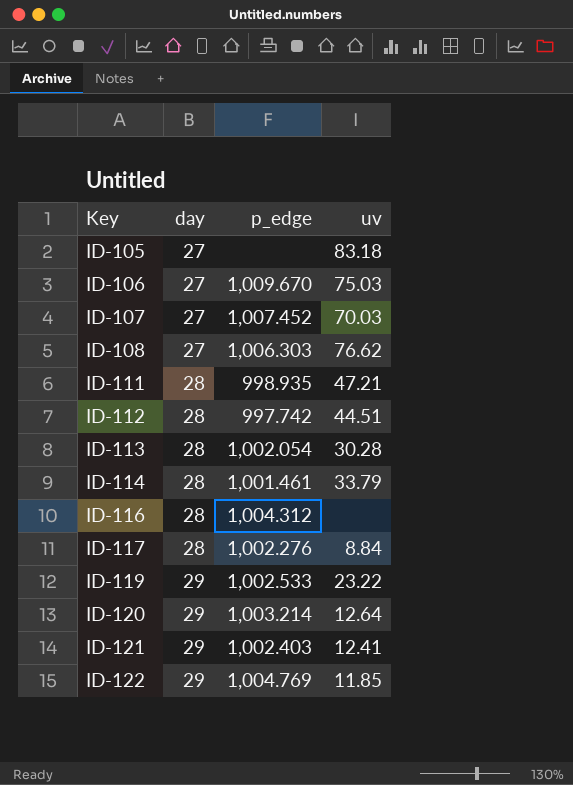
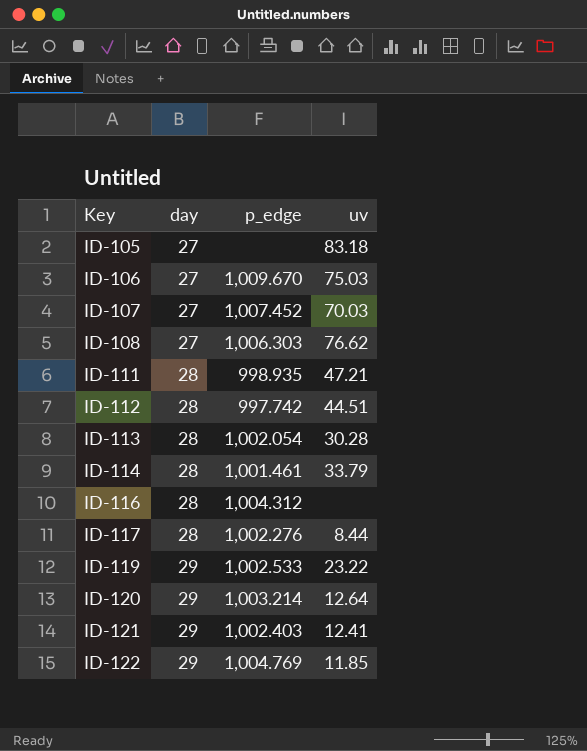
ID-117 | uv: 8.84 -> 8.44

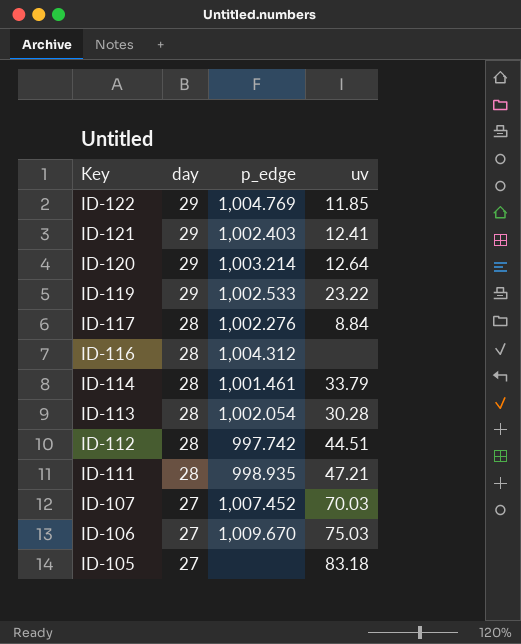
row order: Key ascending -> Key descending
row ID-108: 27 | 1,006.303 | 76.62 -> none
ID-117 | uv: 8.44 -> 8.84

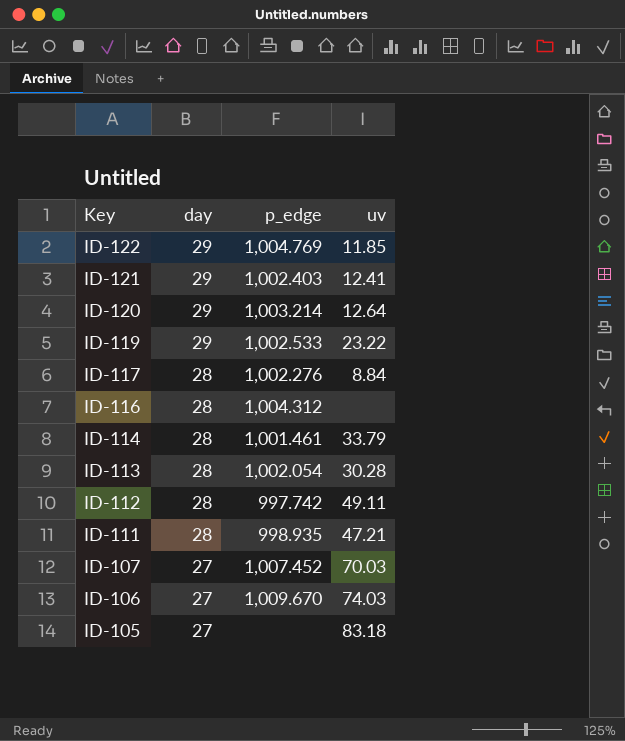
ID-112 | uv: 44.51 -> 49.11
ID-106 | uv: 75.03 -> 74.03

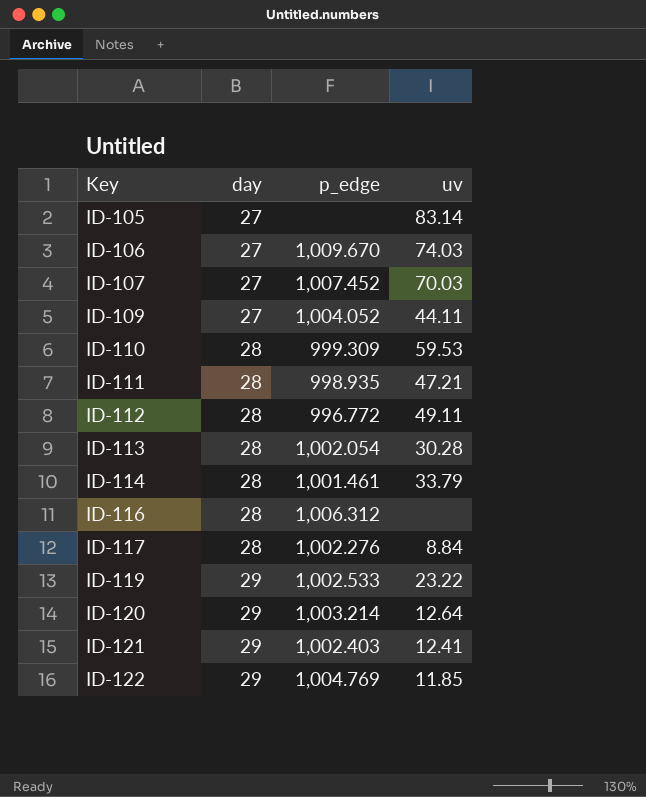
row order: Key descending -> Key ascending
ID-105 | uv: 83.18 -> 83.14
row ID-109: none -> 27 | 1,004.052 | 44.11
row ID-110: none -> 28 | 999.309 | 59.53
ID-112 | p_edge: 997.742 -> 996.772
ID-116 | p_edge: 1,004.312 -> 1,006.312

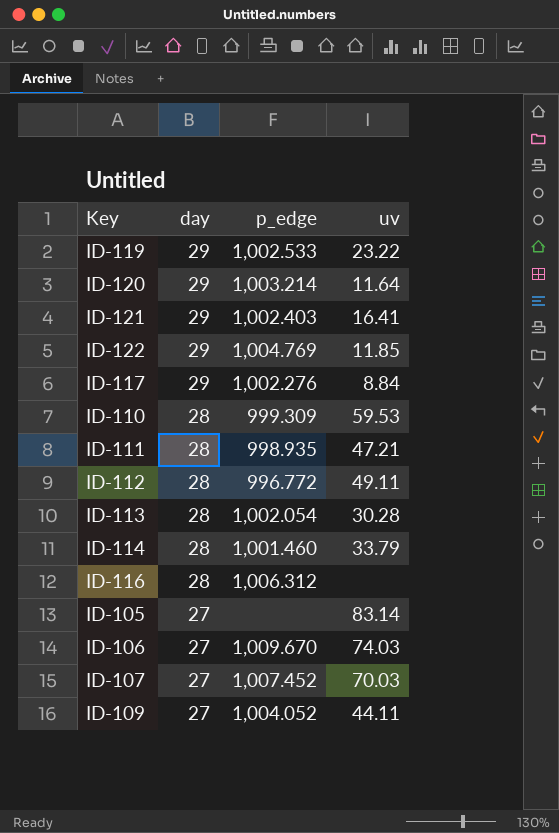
row order: Key ascending -> day descending
ID-120 | uv: 12.64 -> 11.64
ID-121 | uv: 12.41 -> 16.41
ID-117 | day: 28 -> 29
ID-114 | p_edge: 1,001.461 -> 1,001.460

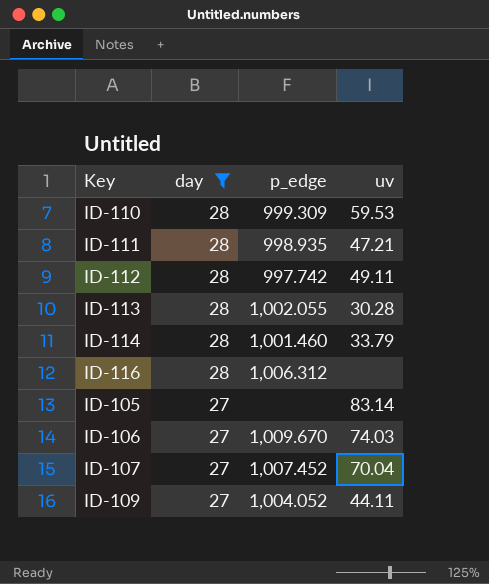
filter: none -> day != 29
ID-112 | p_edge: 996.772 -> 997.742
ID-113 | p_edge: 1,002.054 -> 1,002.055
ID-107 | uv: 70.03 -> 70.04

